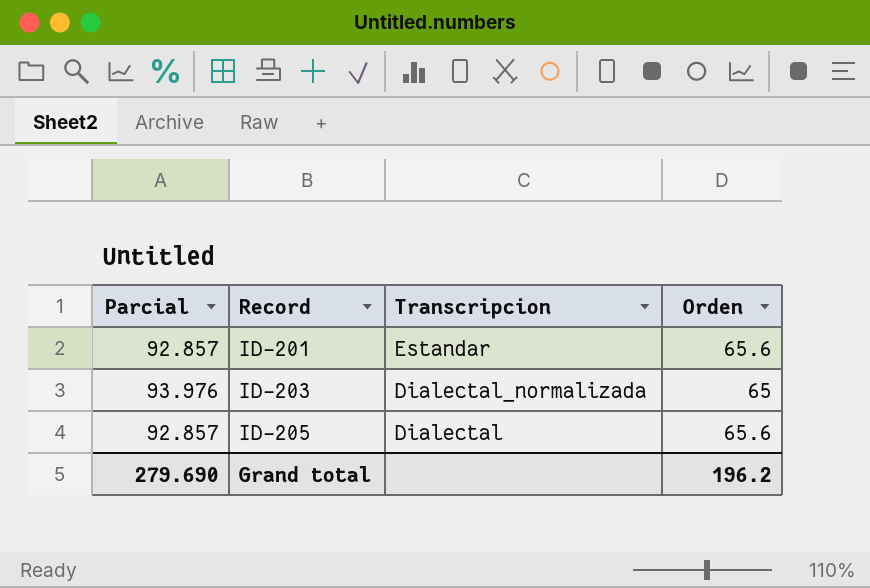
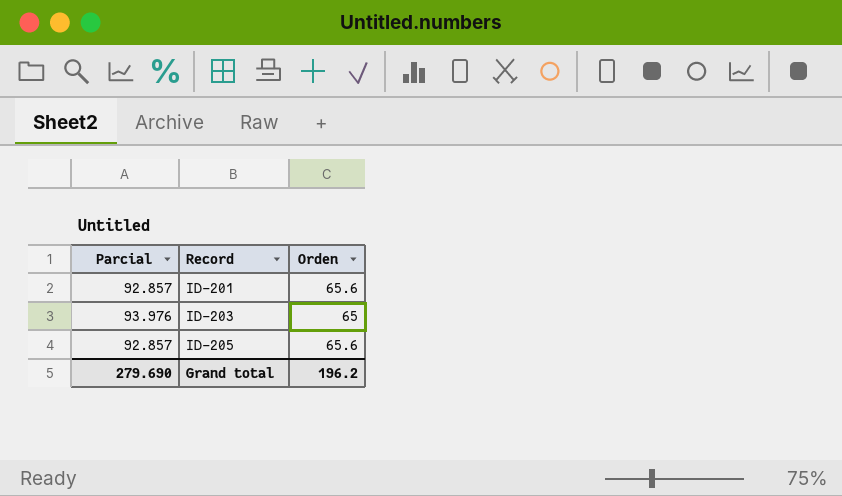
column Transcripcion | position: 3 -> none

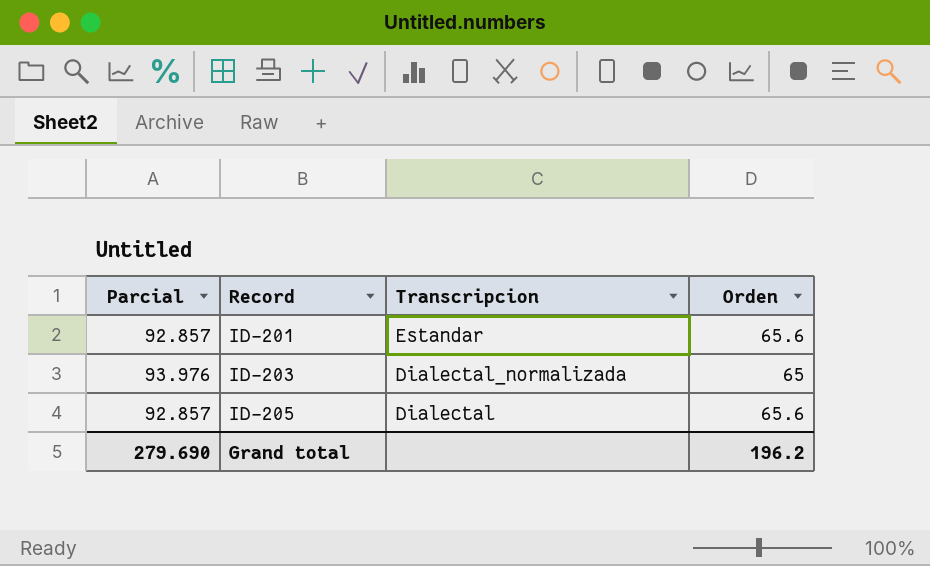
column Transcripcion | position: none -> 3

